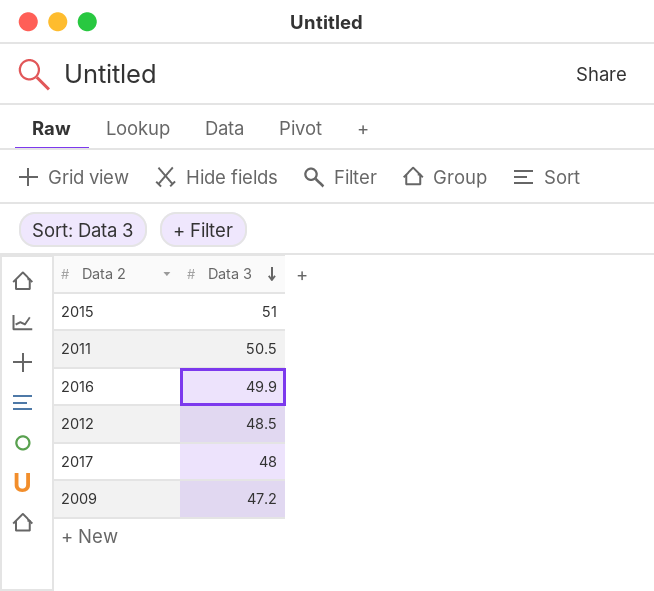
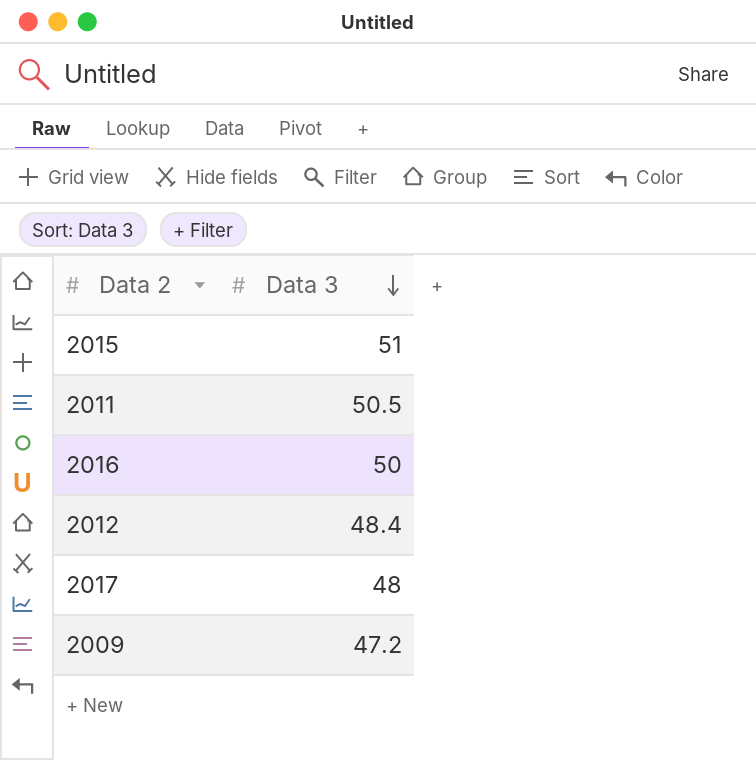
2016 | Data 3: 49.9 -> 50
2012 | Data 3: 48.5 -> 48.4

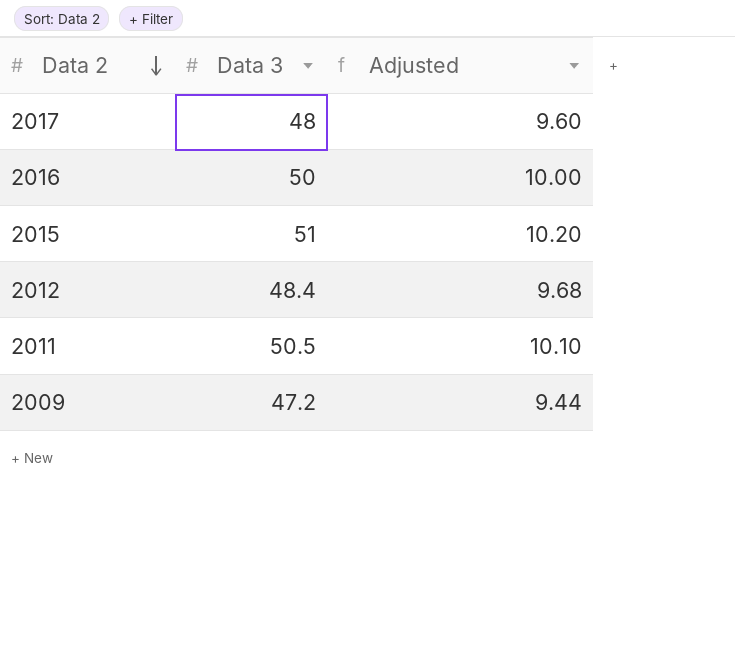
row order: Data 3 descending -> Data 2 descending
column Adjusted | formula: none -> [Data 3] * 0.2

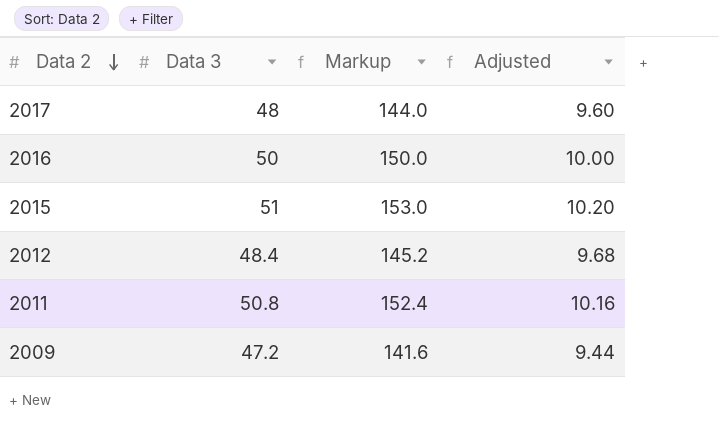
column Markup | formula: none -> [Data 3] * 3
2011 | Data 3: 50.5 -> 50.8
2011 | Adjusted: 10.10 -> 10.16

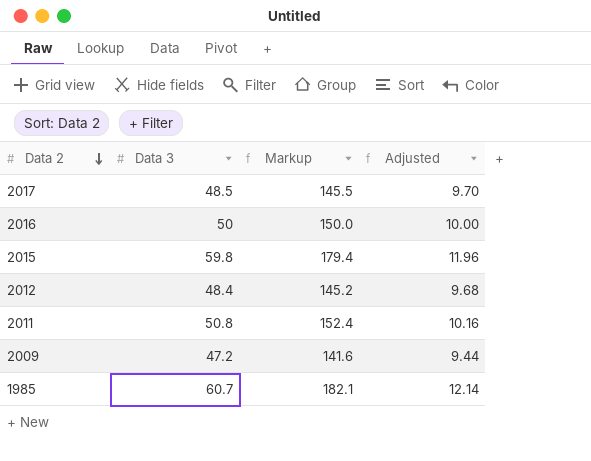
2017 | Data 3: 48 -> 48.5
2017 | Markup: 144.0 -> 145.5
2017 | Adjusted: 9.60 -> 9.70
2015 | Data 3: 51 -> 59.8
2015 | Markup: 153.0 -> 179.4
2015 | Adjusted: 10.20 -> 11.96
row 1985: none -> 60.7 | 182.1 | 12.14

